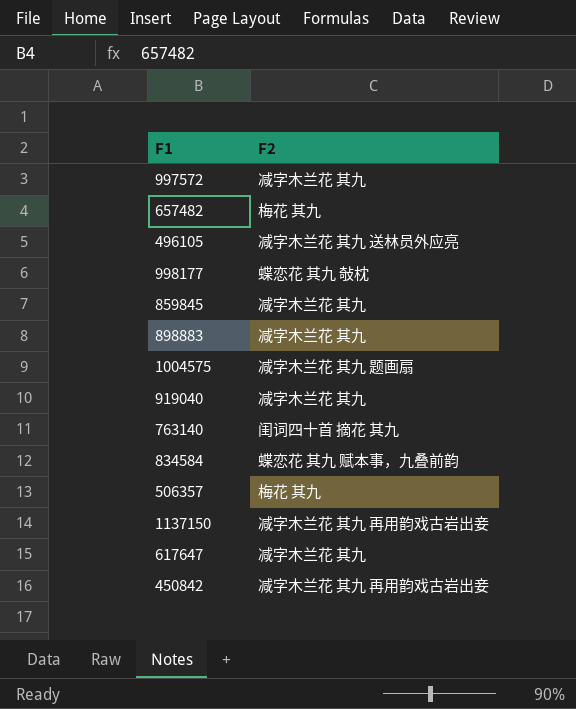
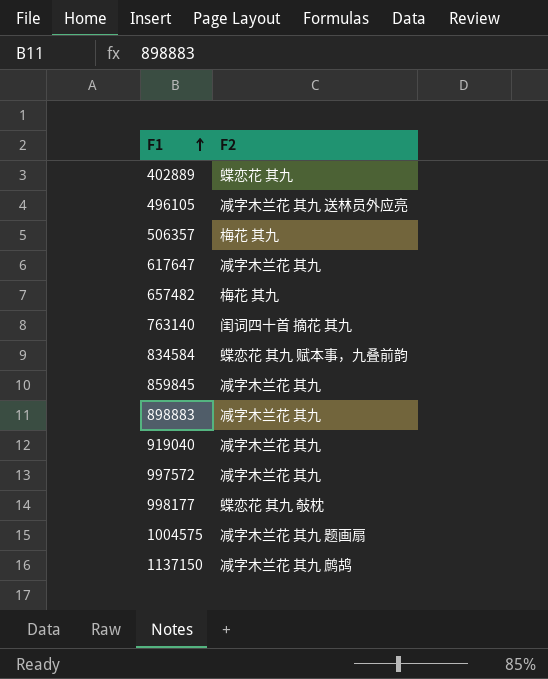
row order: none -> F1 ascending
row 450842: 减字木兰花 其九 再用韵戏古岩出妾 -> none
row 402889: none -> 蝶恋花 其九
1137150 | F2: 减字木兰花 其九 再用韵戏古岩出妾 -> 减字木兰花 其九 鹧鸪

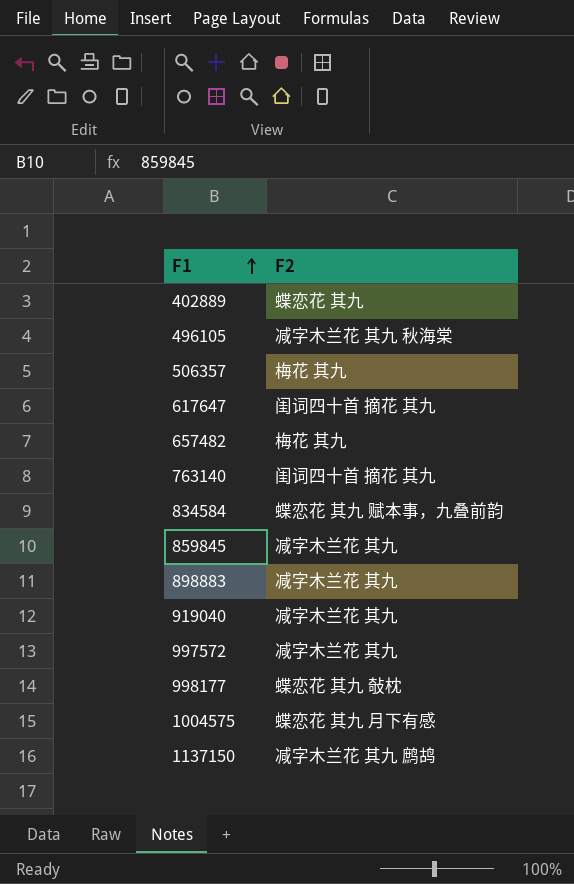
496105 | F2: 减字木兰花 其九 送林员外应亮 -> 减字木兰花 其九 秋海棠
617647 | F2: 减字木兰花 其九 -> 闺词四十首 摘花 其九
1004575 | F2: 减字木兰花 其九 题画扇 -> 蝶恋花 其九 月下有感

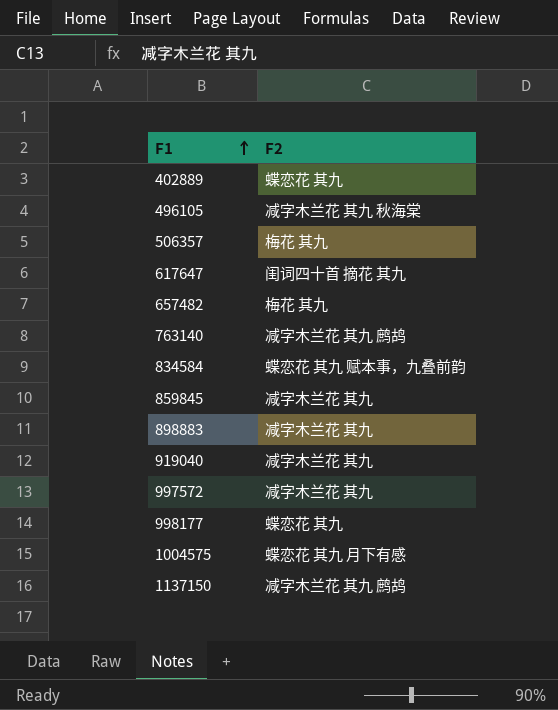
763140 | F2: 闺词四十首 摘花 其九 -> 减字木兰花 其九 鹧鸪
998177 | F2: 蝶恋花 其九 敧枕 -> 蝶恋花 其九

